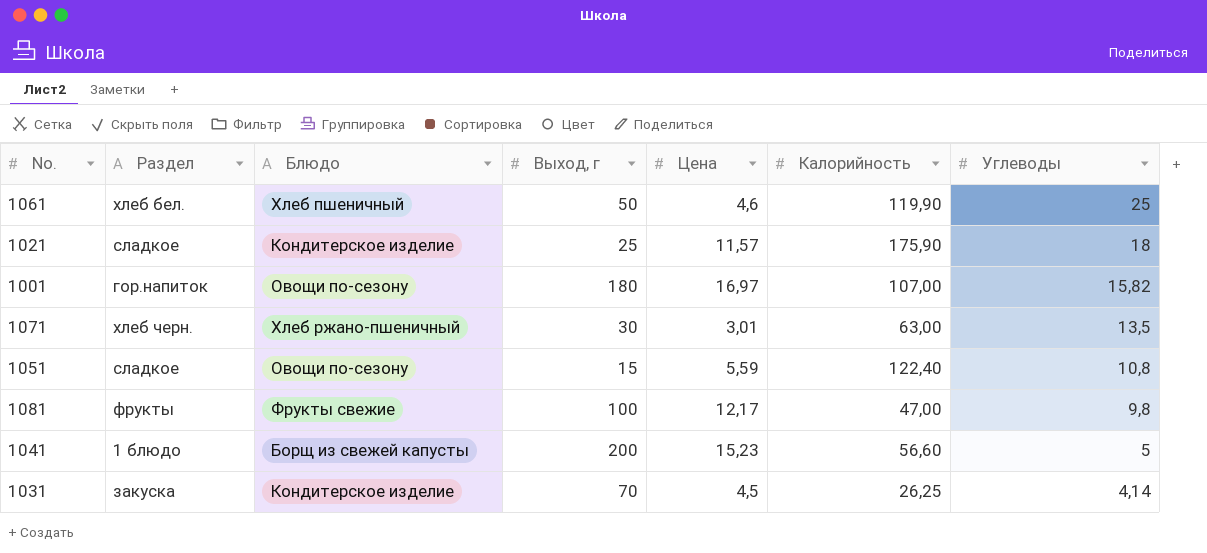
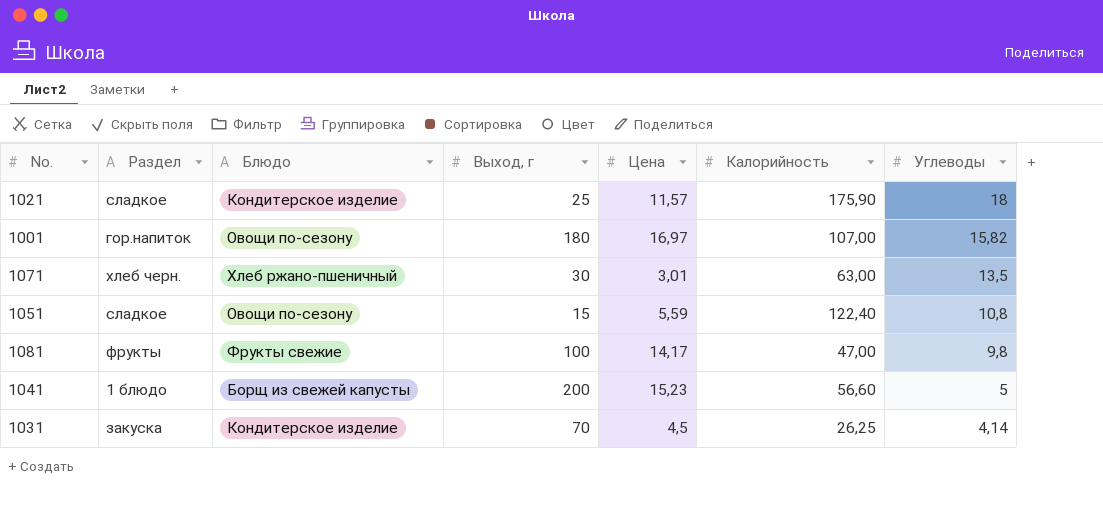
row 1061: хлеб бел. | Хлеб пшеничный | 50 | 4,6 | 119,90 | 25 -> none
1081 | Цена: 12,17 -> 14,17

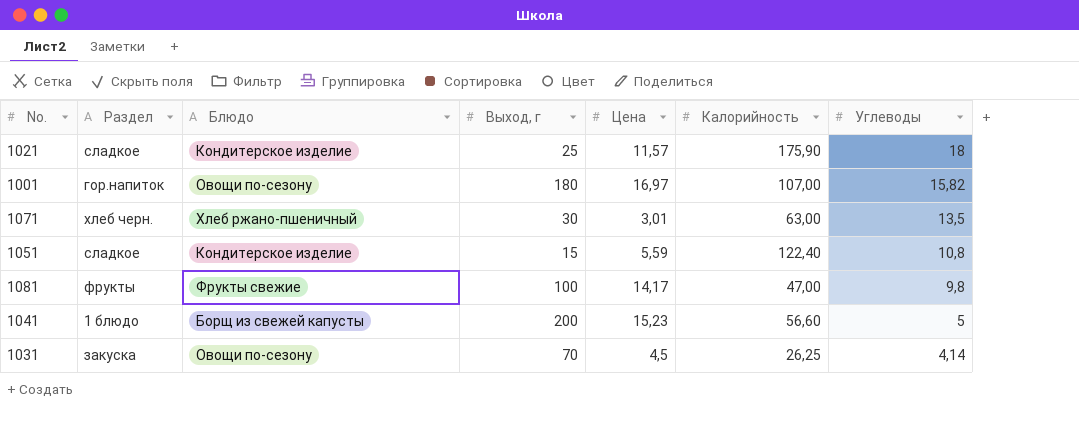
1051 | Блюдо: Овощи по-сезону -> Кондитерское изделие
1031 | Блюдо: Кондитерское изделие -> Овощи по-сезону

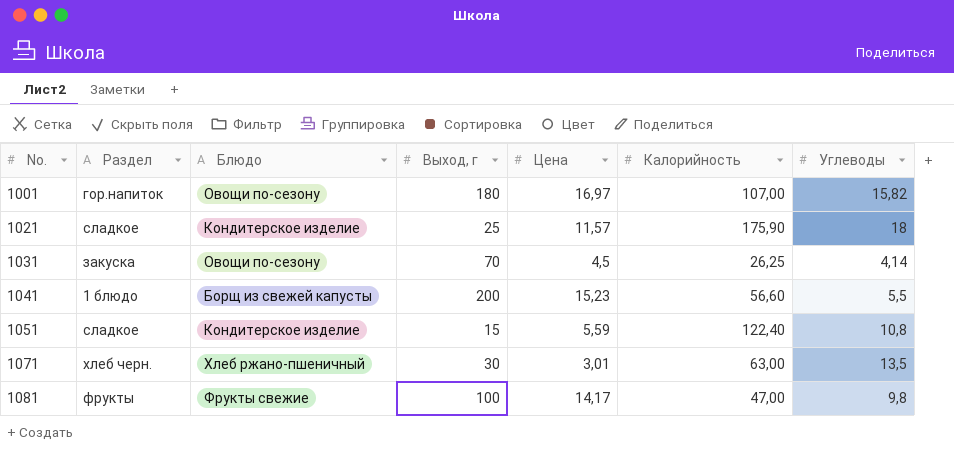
row order: Углеводы descending -> No. ascending
1041 | Углеводы: 5 -> 5,5

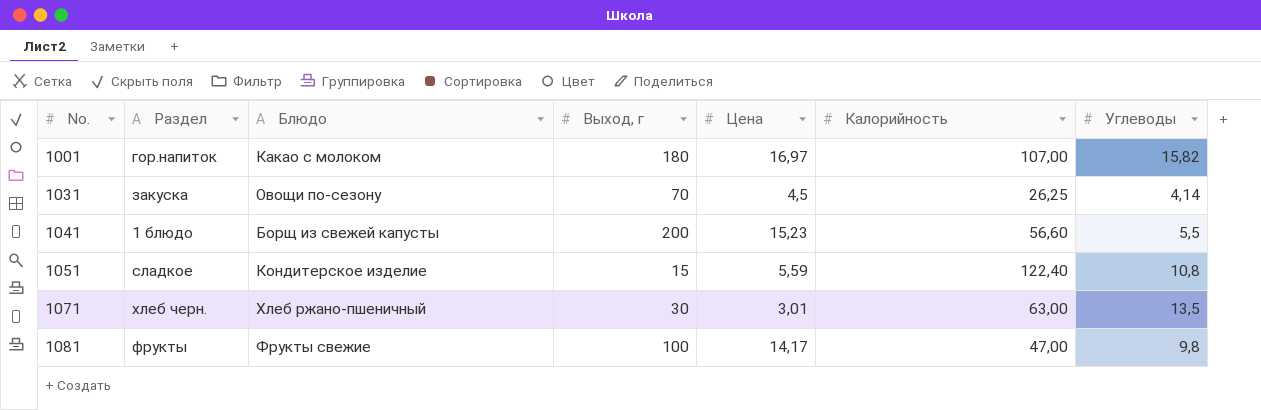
row 1021: сладкое | Кондитерское изделие | 25 | 11,57 | 175,90 | 18 -> none
1001 | Блюдо: Овощи по-сезону -> Какао с молоком

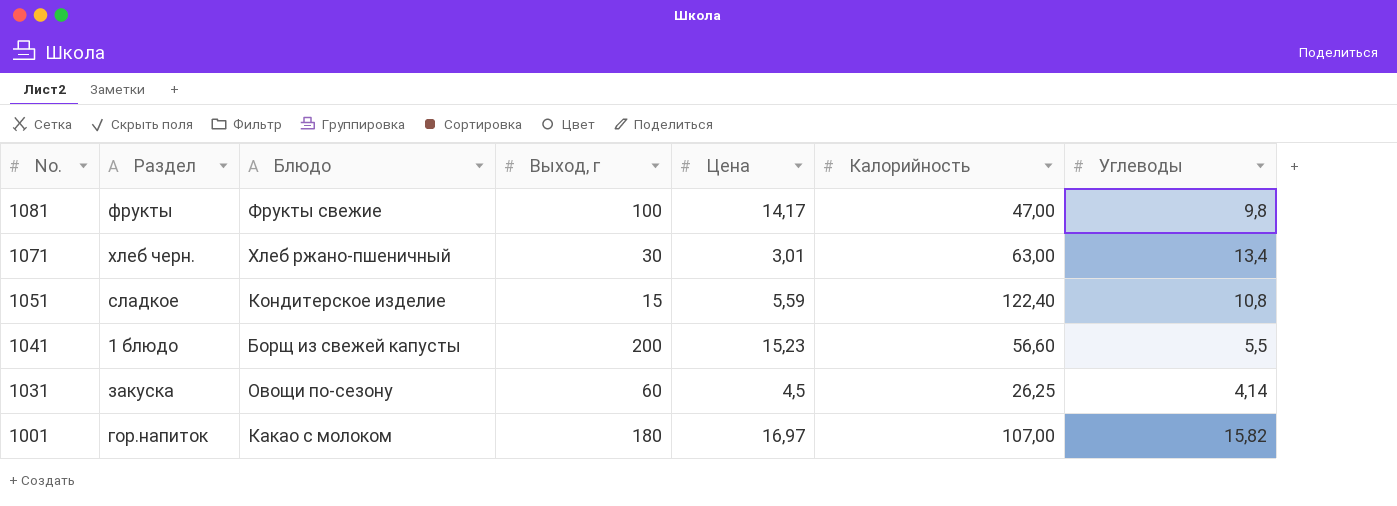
row order: No. ascending -> No. descending
1071 | Углеводы: 13,5 -> 13,4
1031 | Выход, г: 70 -> 60

